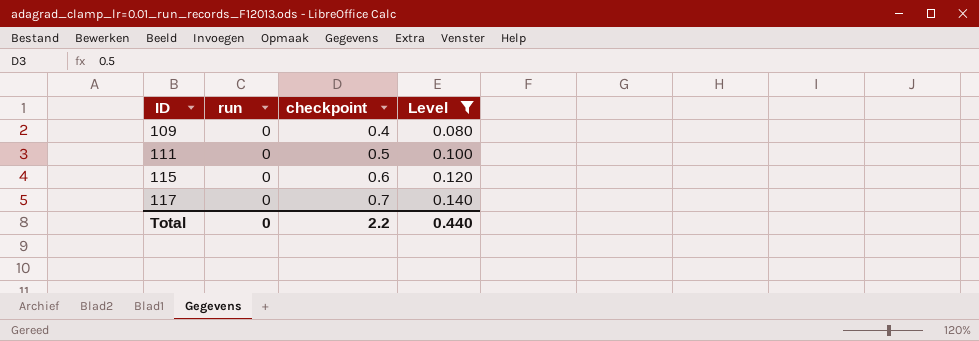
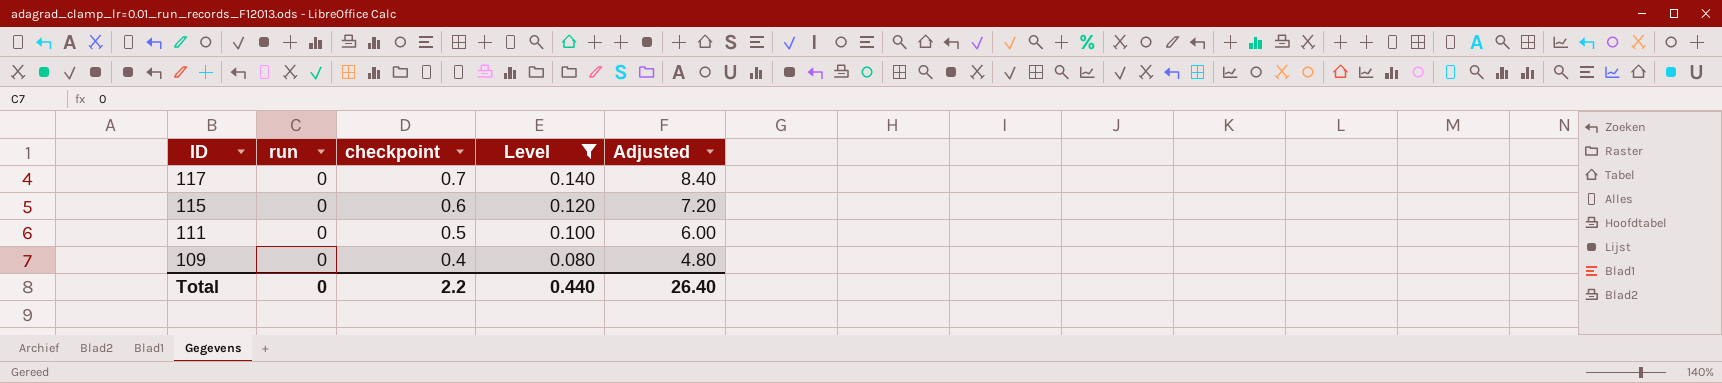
row order: ID ascending -> ID descending
column Adjusted | formula: none -> [checkpoint] * 12

